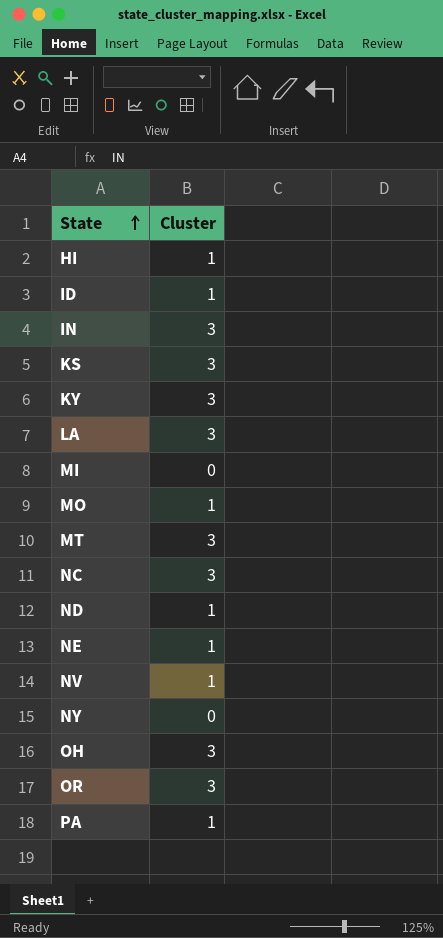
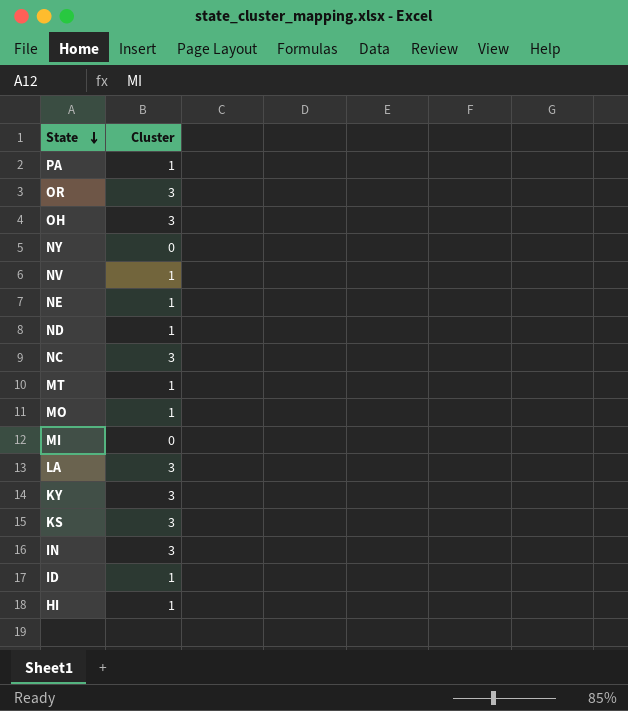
row order: State ascending -> State descending
MT | Cluster: 3 -> 1

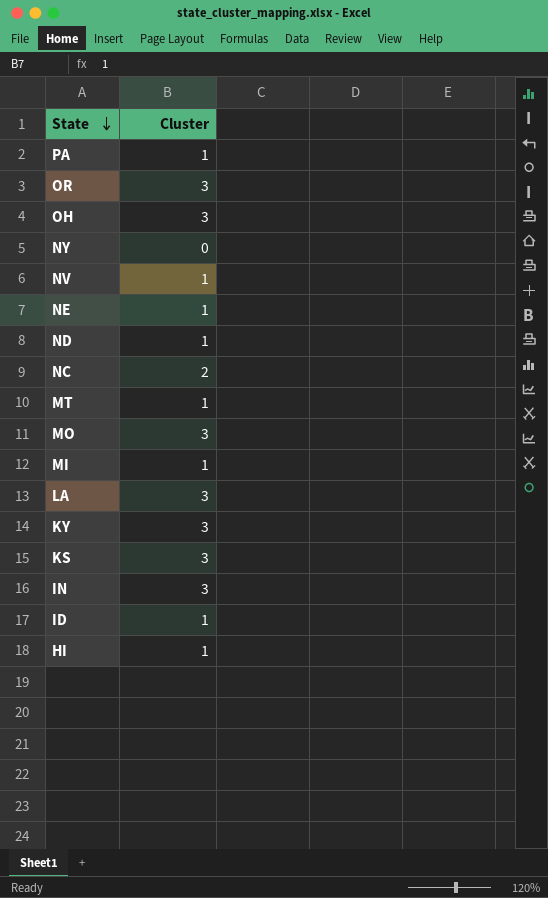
NC | Cluster: 3 -> 2
MO | Cluster: 1 -> 3
MI | Cluster: 0 -> 1

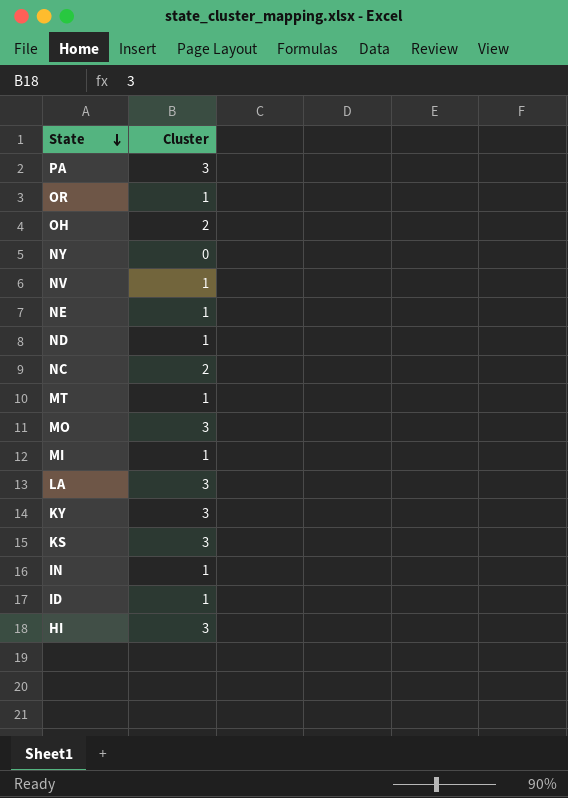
PA | Cluster: 1 -> 3
OR | Cluster: 3 -> 1
OH | Cluster: 3 -> 2
IN | Cluster: 3 -> 1
HI | Cluster: 1 -> 3

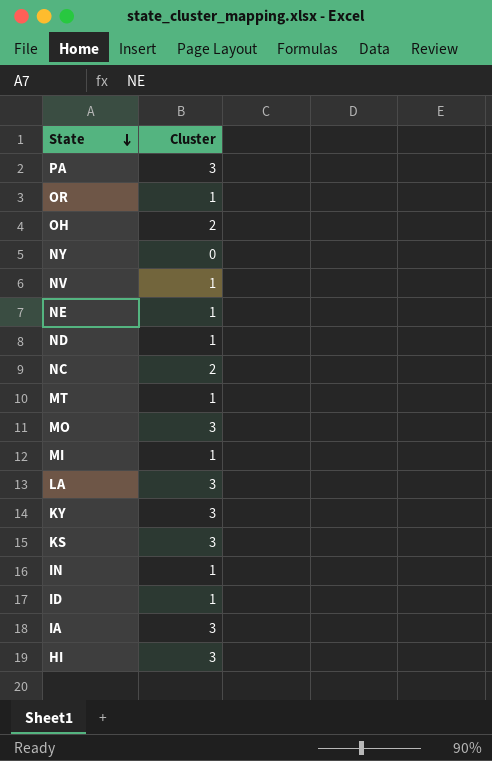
row IA: none -> 3

